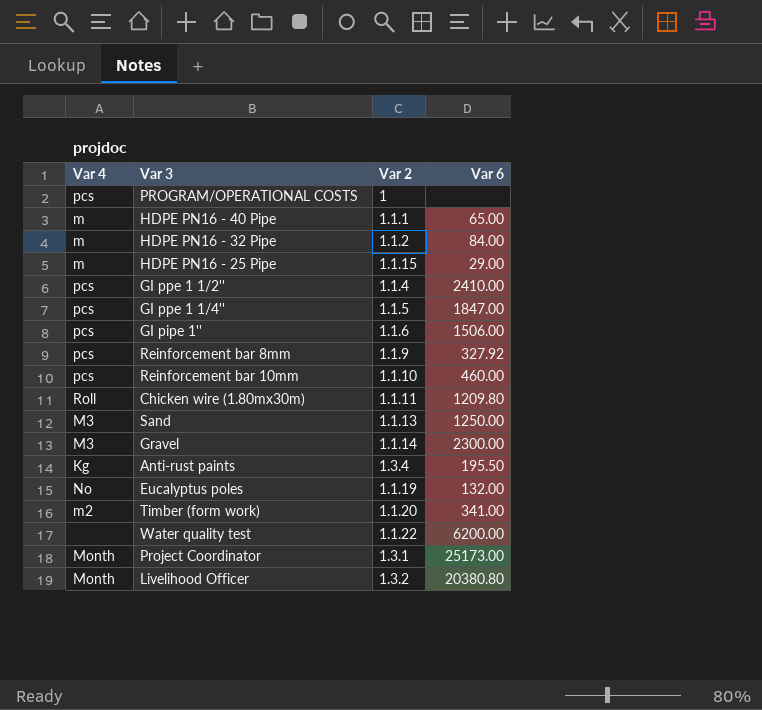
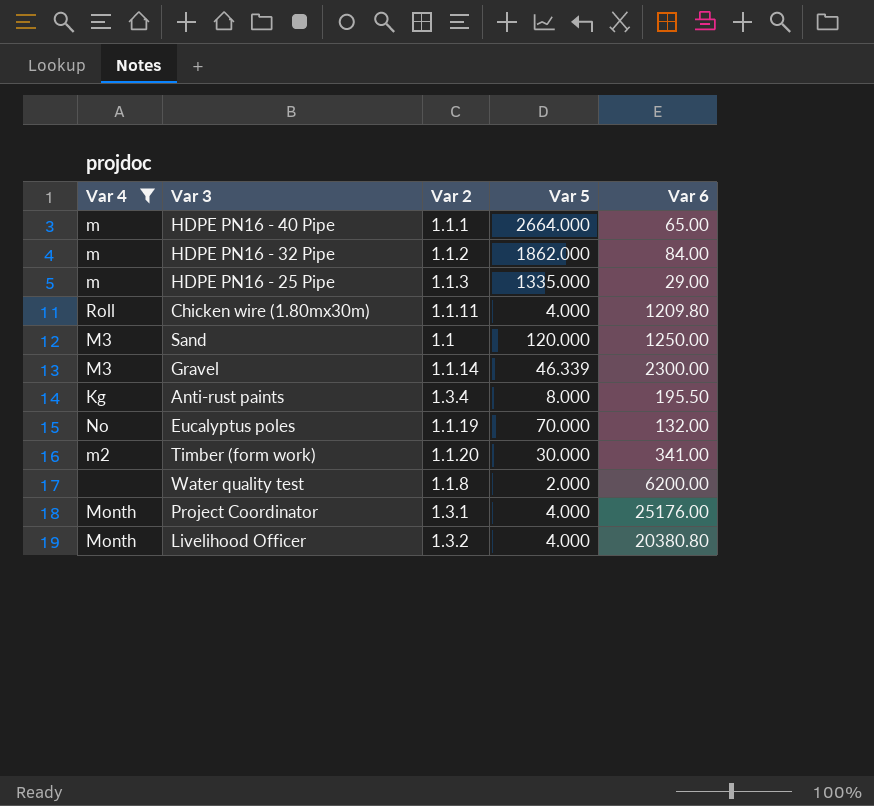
filter: none -> Var 4 != pcs
column Var 5 | position: none -> 4
HDPE PN16 - 25 Pipe | Var 2: 1.1.15 -> 1.1.3
Sand | Var 2: 1.1.13 -> 1.1
Water quality test | Var 2: 1.1.22 -> 1.1.8
Project Coordinator | Var 6: 25173.00 -> 25176.00

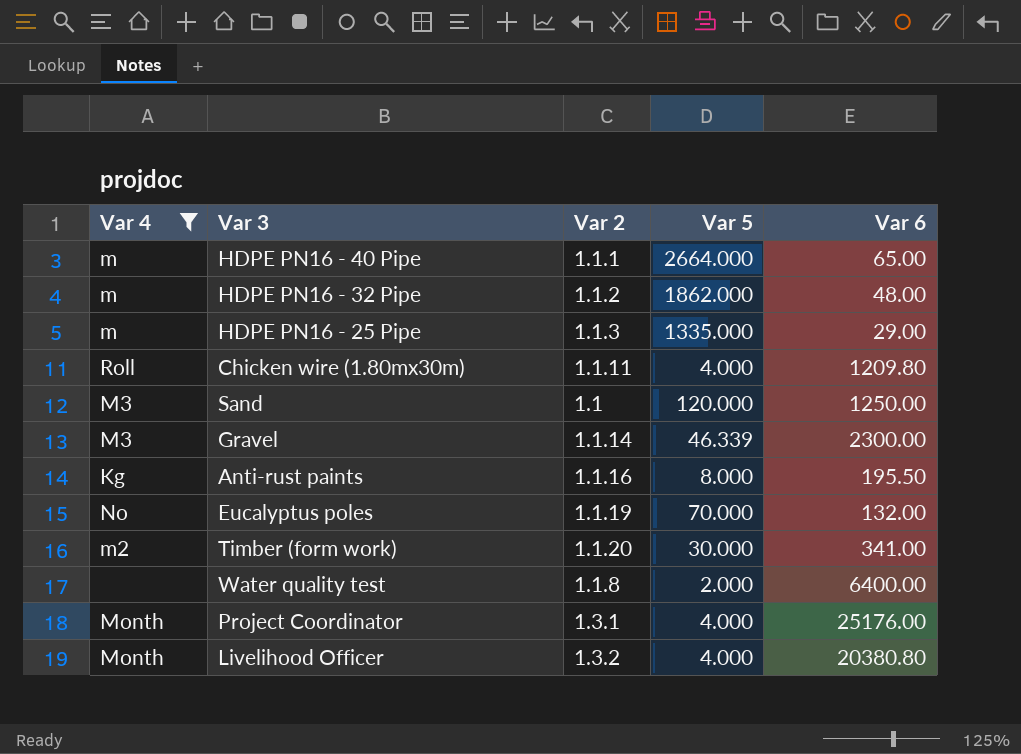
HDPE PN16 - 32 Pipe | Var 6: 84.00 -> 48.00
Anti-rust paints | Var 2: 1.3.4 -> 1.1.16
Water quality test | Var 6: 6200.00 -> 6400.00

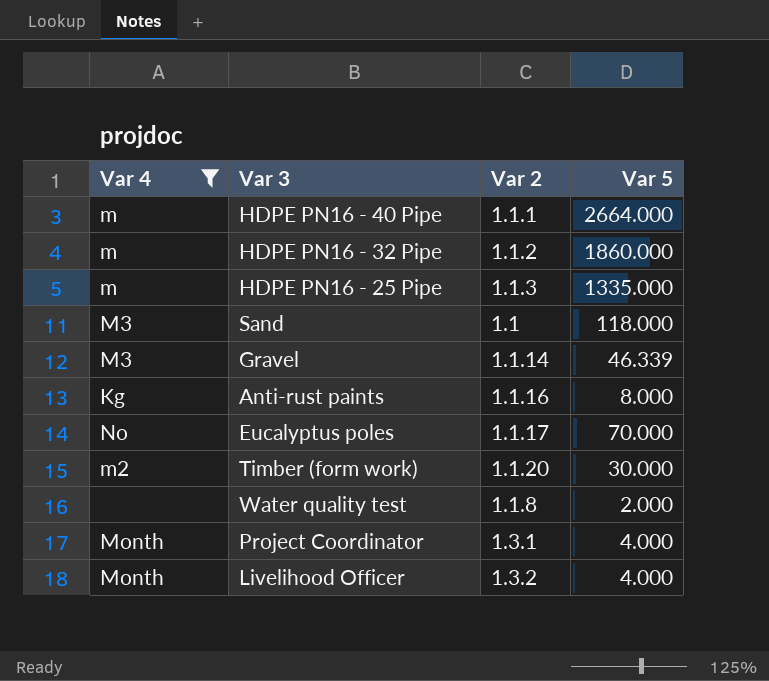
column Var 6 | position: 5 -> none
row Chicken wire (1.80mx30m): Roll | 1.1.11 | 4.000 | 1209.80 -> none
HDPE PN16 - 32 Pipe | Var 5: 1862.000 -> 1860.000
Sand | Var 5: 120.000 -> 118.000
Eucalyptus poles | Var 2: 1.1.19 -> 1.1.17

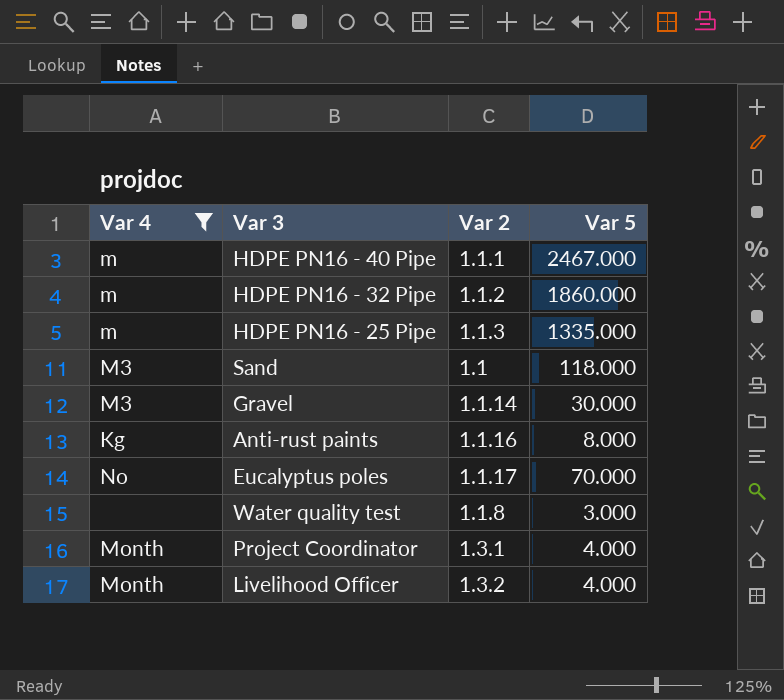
row Timber (form work): m2 | 1.1.20 | 30.000 -> none
HDPE PN16 - 40 Pipe | Var 5: 2664.000 -> 2467.000
Gravel | Var 5: 46.339 -> 30.000
Water quality test | Var 5: 2.000 -> 3.000

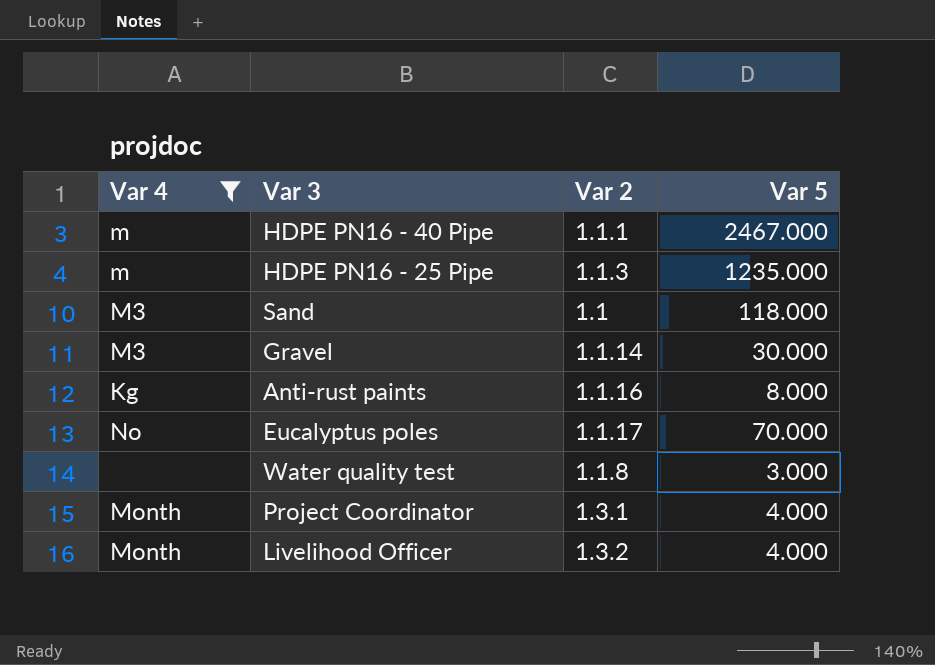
row HDPE PN16 - 32 Pipe: m | 1.1.2 | 1860.000 -> none
HDPE PN16 - 25 Pipe | Var 5: 1335.000 -> 1235.000

